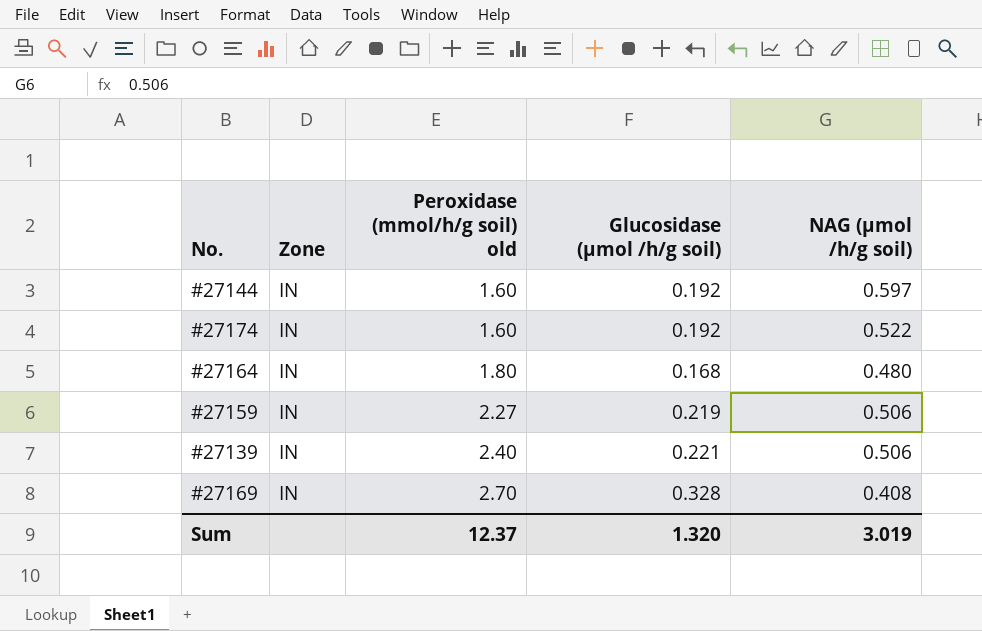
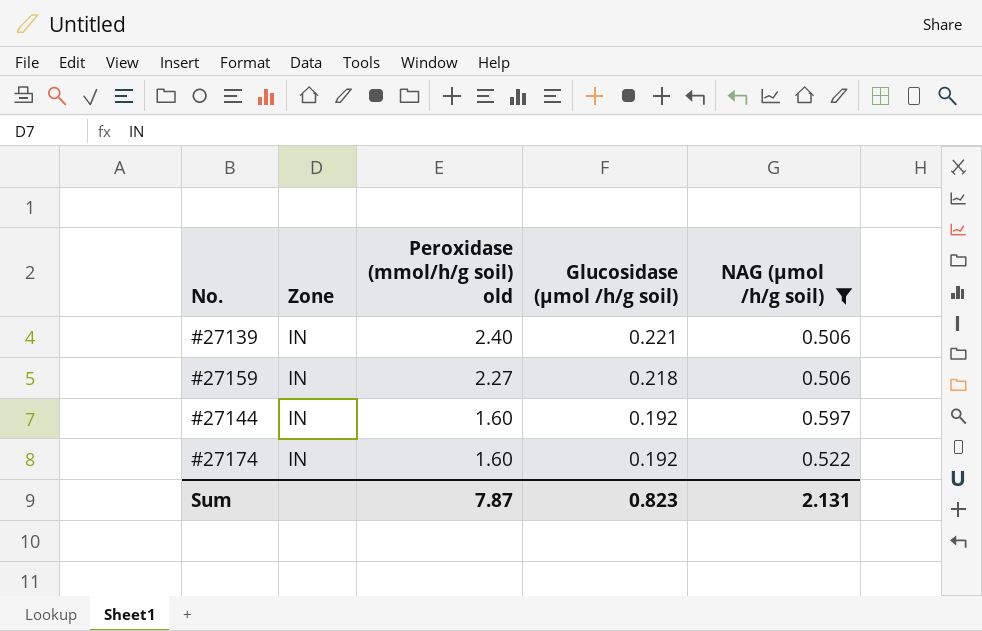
filter: none -> NAG (µmol /h/g soil) >= 0.506
row order: Peroxidase (mmol/h/g soil) old ascending -> Peroxidase (mmol/h/g soil) old descending
#27159 | Glucosidase (µmol /h/g soil): 0.219 -> 0.218
Sum | Peroxidase (mmol/h/g soil) old: 12.37 -> 7.87
Sum | Glucosidase (µmol /h/g soil): 1.320 -> 0.823
Sum | NAG (µmol /h/g soil): 3.019 -> 2.131

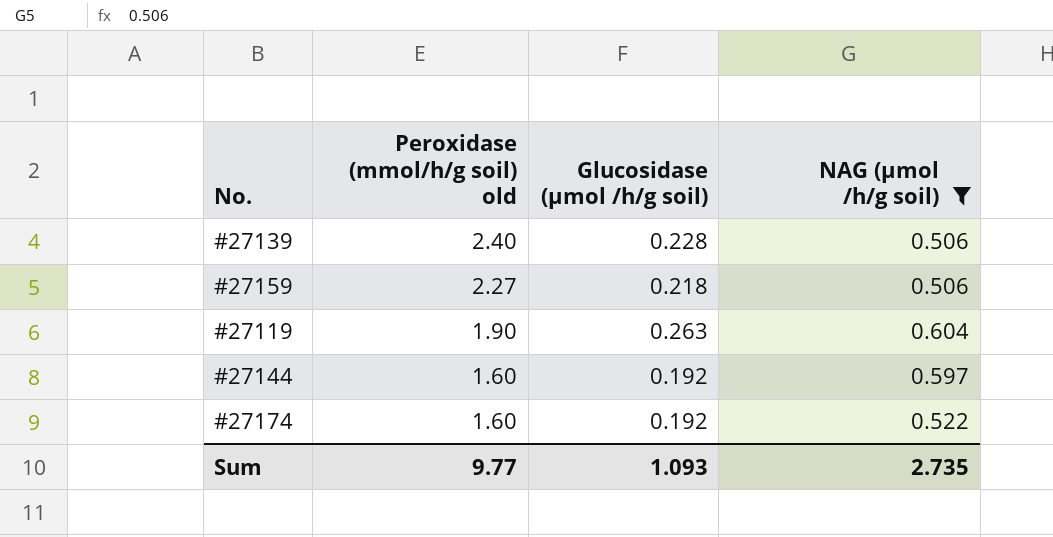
column Zone | position: 2 -> none
#27139 | Glucosidase (µmol /h/g soil): 0.221 -> 0.228
row #27119: none -> 1.90 | 0.263 | 0.604
Sum | Peroxidase (mmol/h/g soil) old: 7.87 -> 9.77
Sum | Glucosidase (µmol /h/g soil): 0.823 -> 1.093
Sum | NAG (µmol /h/g soil): 2.131 -> 2.735

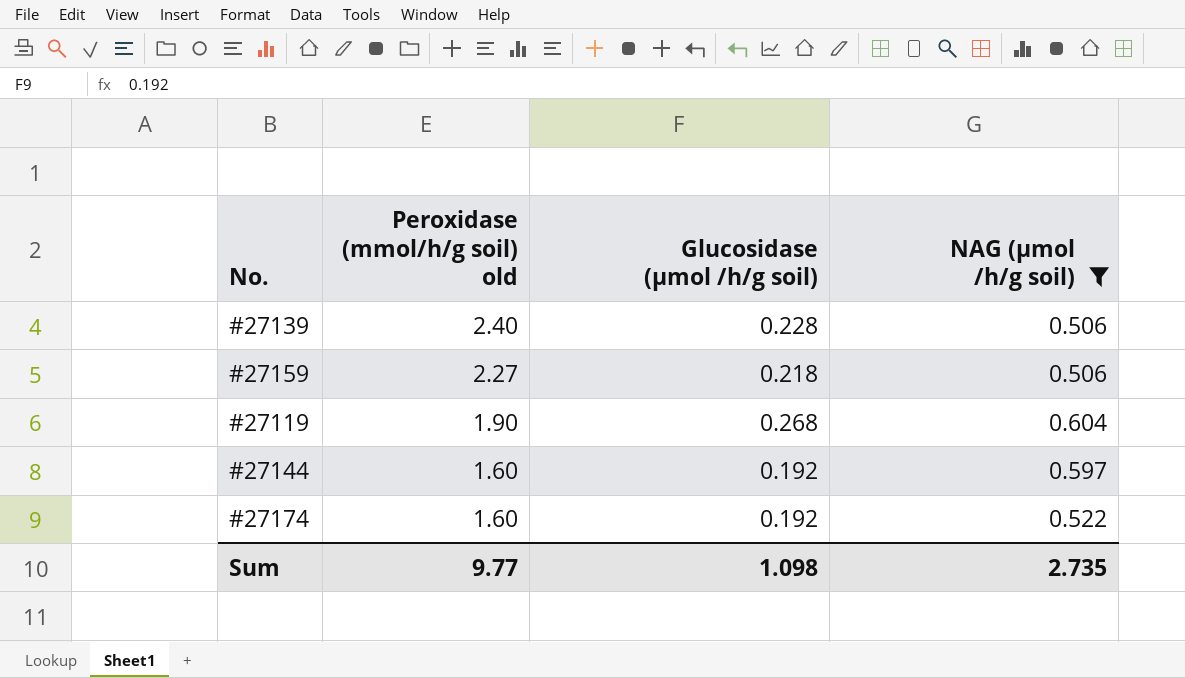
#27119 | Glucosidase (µmol /h/g soil): 0.263 -> 0.268
Sum | Glucosidase (µmol /h/g soil): 1.093 -> 1.098

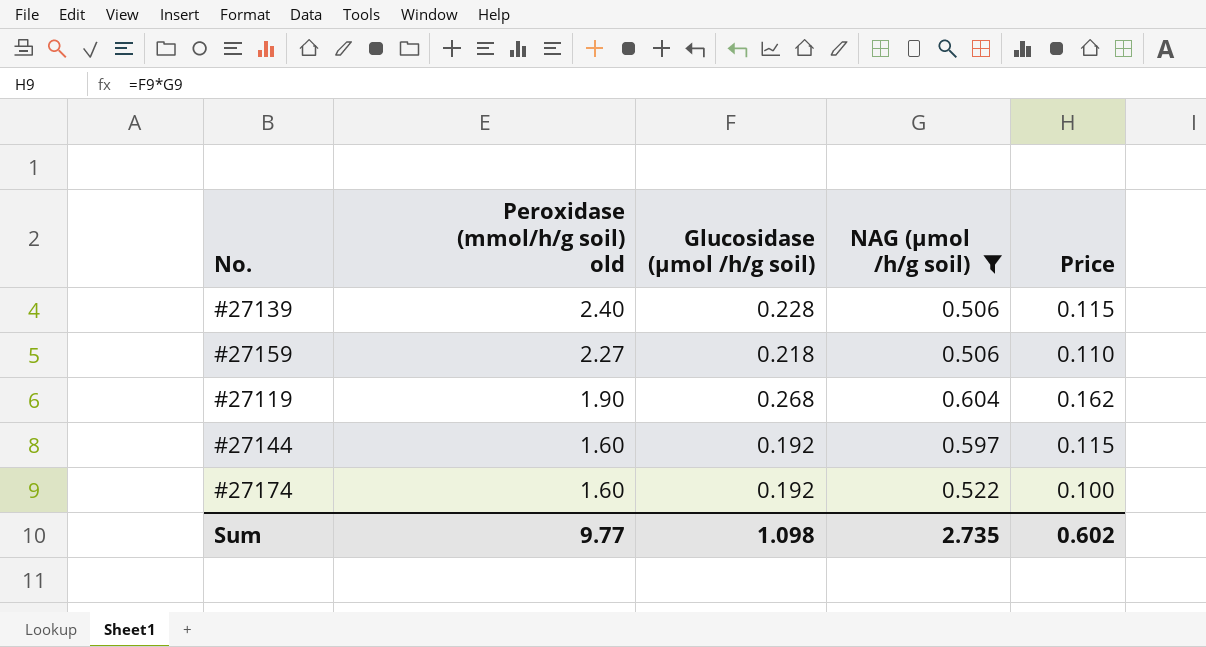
column Price | formula: none -> [Glucosidase (µmol /h/g soil)] * [NAG (µmol /h/g soil)]

